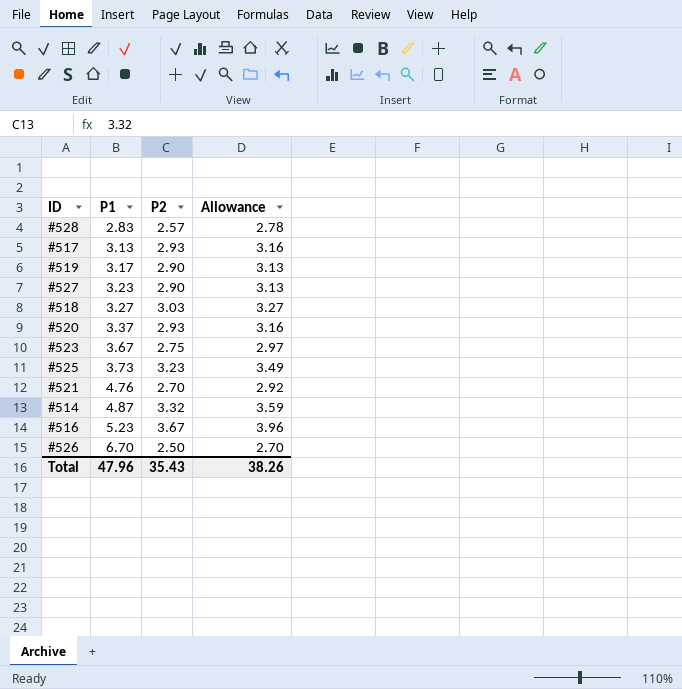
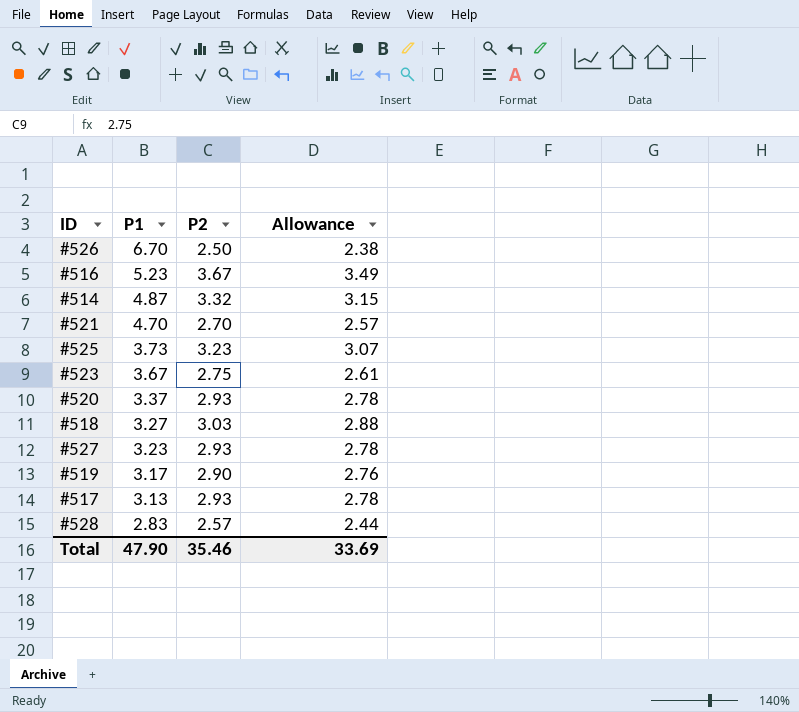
row order: P1 ascending -> P1 descending
column Allowance | formula: [P2] * 1.08 -> [P2] * 0.95
#521 | P1: 4.76 -> 4.70
#527 | P2: 2.90 -> 2.93
Total | P1: 47.96 -> 47.90
Total | P2: 35.43 -> 35.46
Total | Allowance: 38.26 -> 33.69

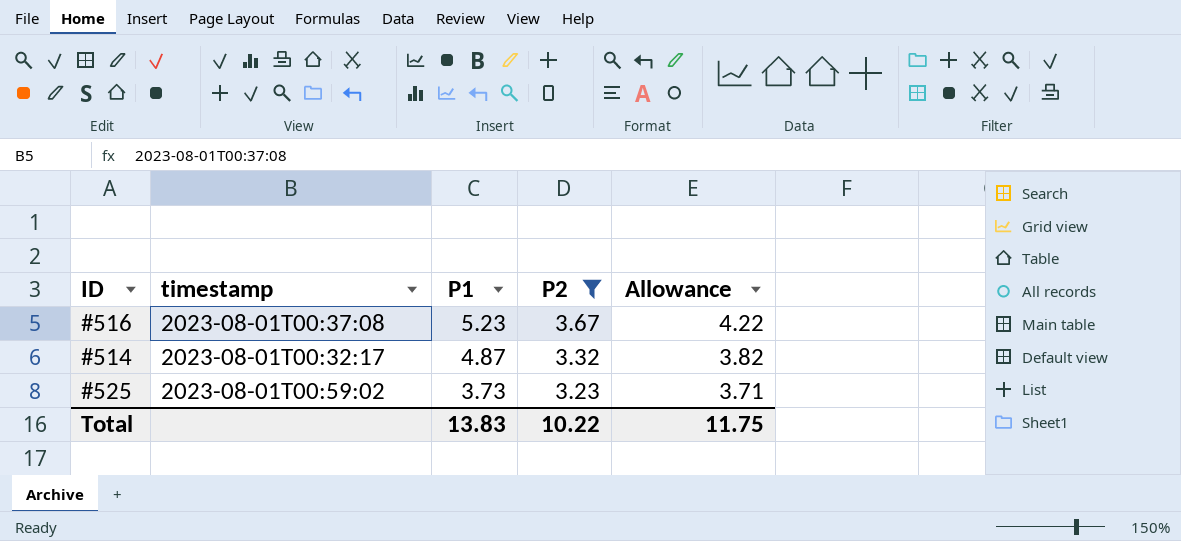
filter: none -> P2 >= 3.23
column timestamp | position: none -> 2
column Allowance | formula: [P2] * 0.95 -> [P2] * 1.15
Total | P1: 47.90 -> 13.83
Total | P2: 35.46 -> 10.22
Total | Allowance: 33.69 -> 11.75

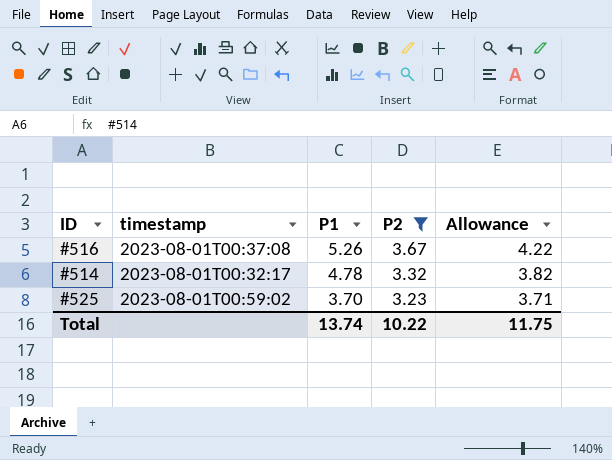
#516 | P1: 5.23 -> 5.26
#514 | P1: 4.87 -> 4.78
#525 | P1: 3.73 -> 3.70
Total | P1: 13.83 -> 13.74

